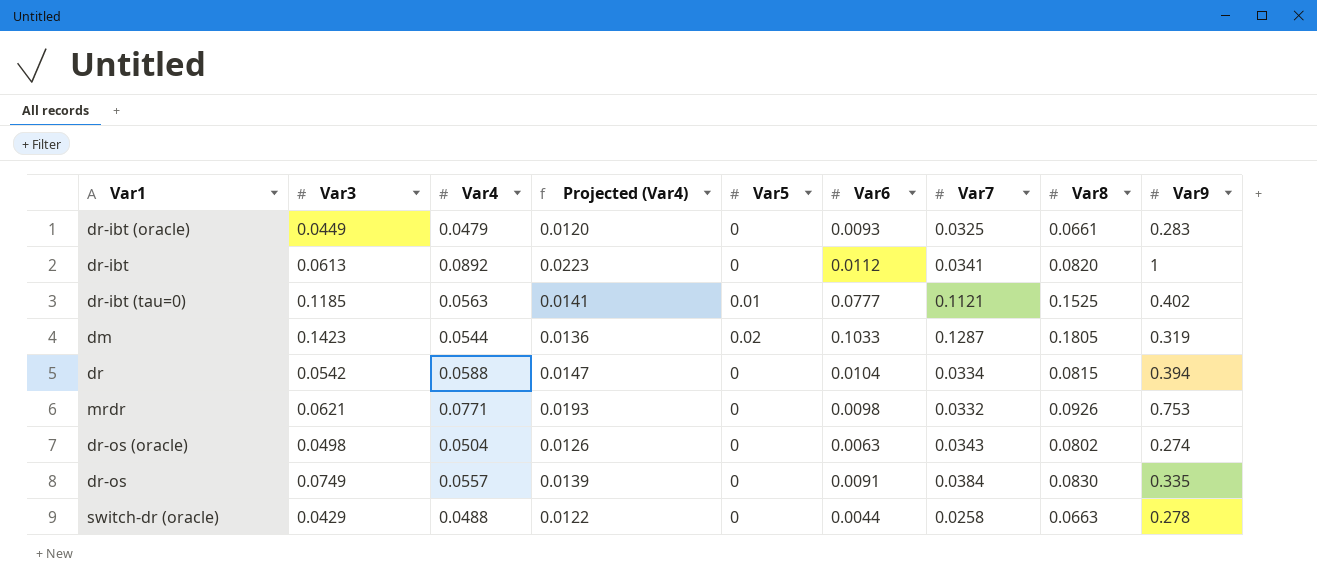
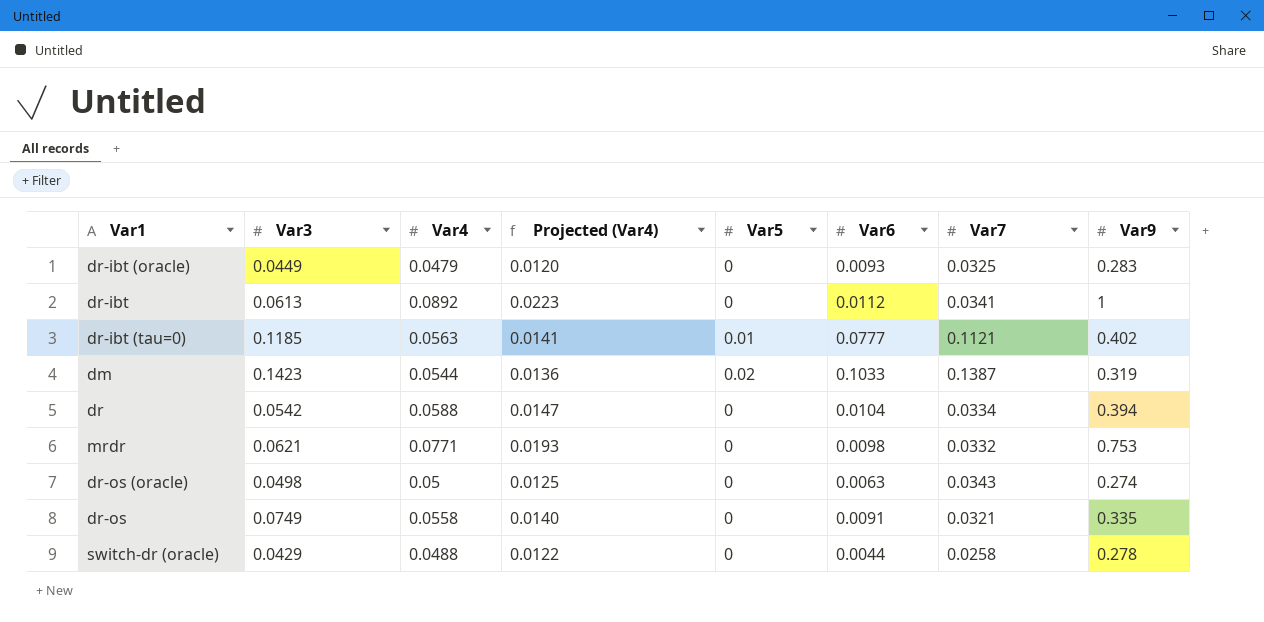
column Var8 | position: 8 -> none
dm | Var7: 0.1287 -> 0.1387
dr-os (oracle) | Var4: 0.0504 -> 0.05
dr-os (oracle) | Projected (Var4): 0.0126 -> 0.0125
dr-os | Var4: 0.0557 -> 0.0558
dr-os | Projected (Var4): 0.0139 -> 0.0140
dr-os | Var7: 0.0384 -> 0.0321

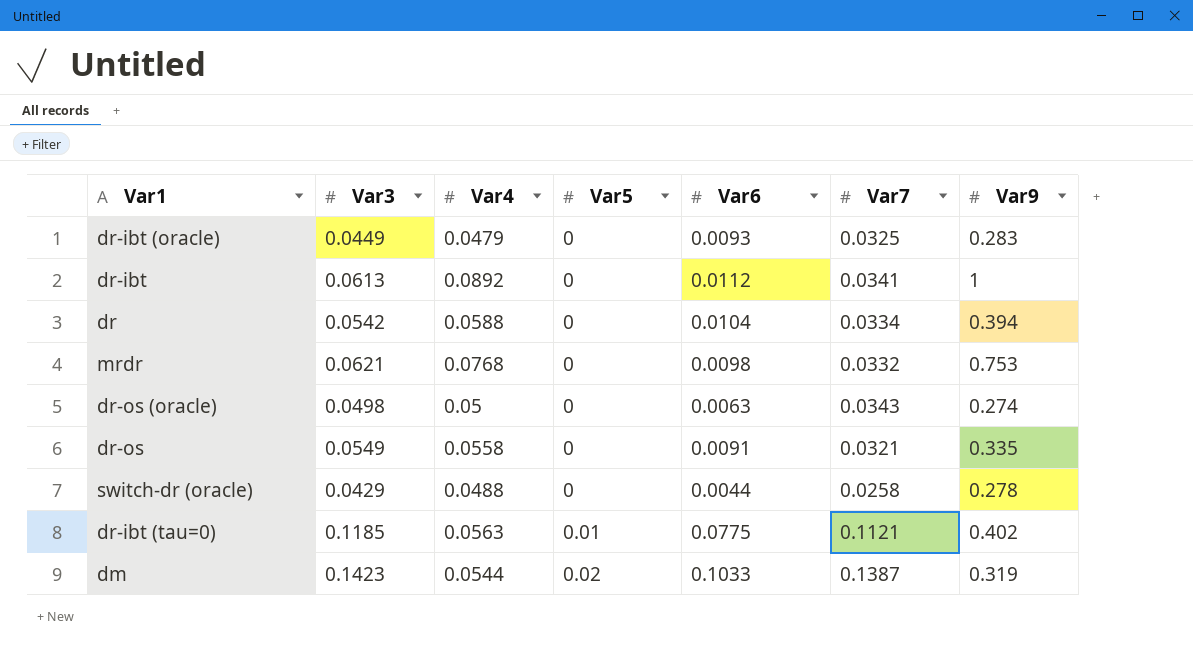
row order: none -> Var5 ascending
column Projected (Var4) | formula: [Var4] * 0.25 -> none
mrdr | Var4: 0.0771 -> 0.0768
dr-os | Var3: 0.0749 -> 0.0549
dr-ibt (tau=0) | Var6: 0.0777 -> 0.0775

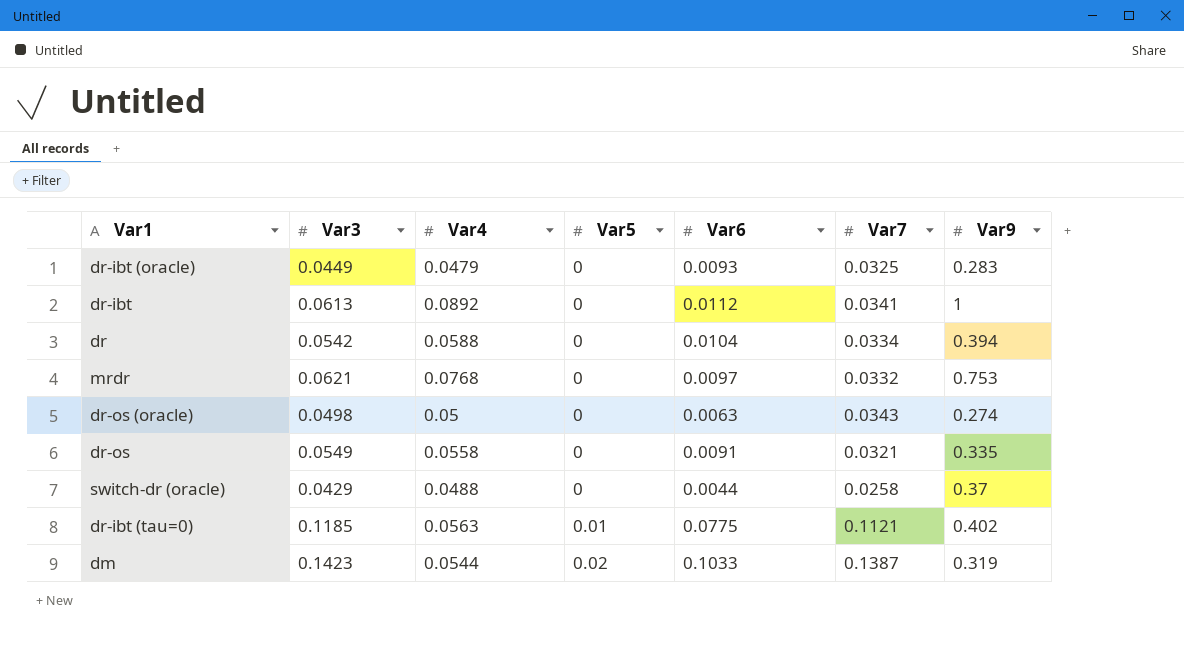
mrdr | Var6: 0.0098 -> 0.0097
switch-dr (oracle) | Var9: 0.278 -> 0.37

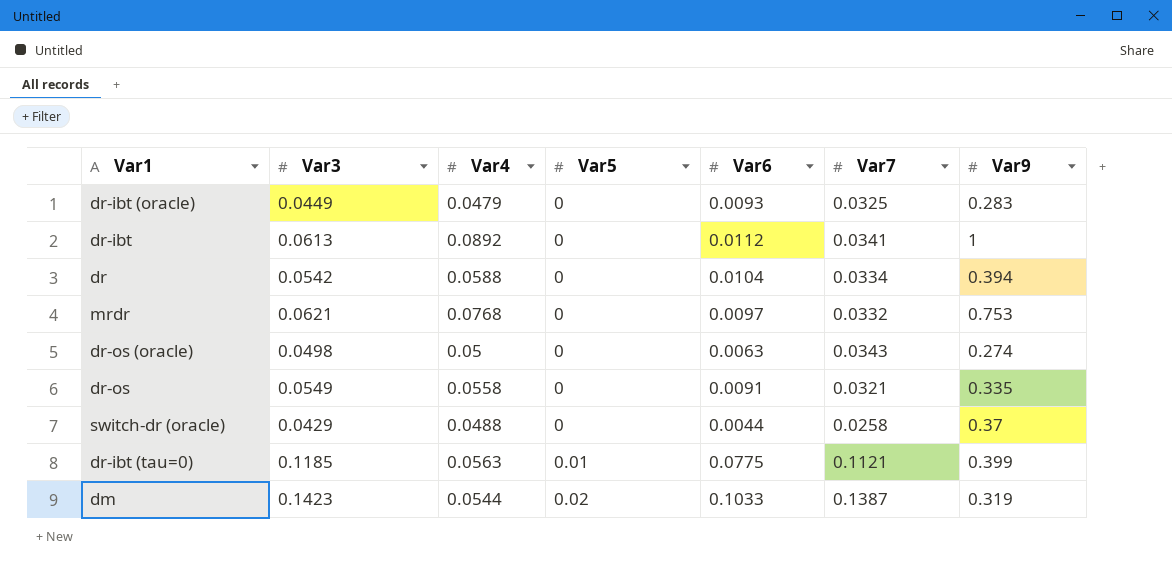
dr-ibt (tau=0) | Var9: 0.402 -> 0.399

